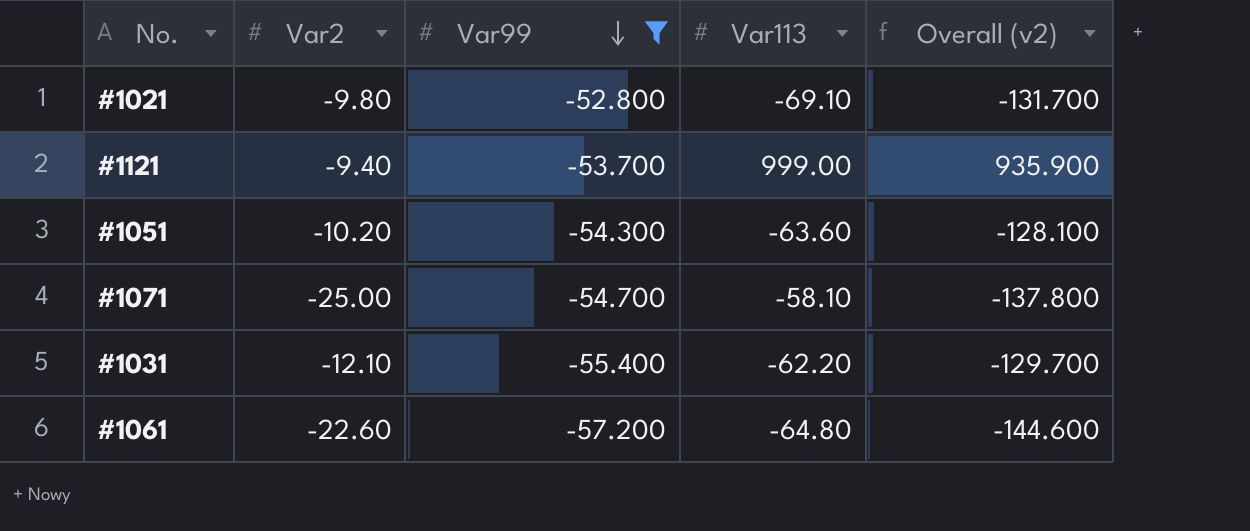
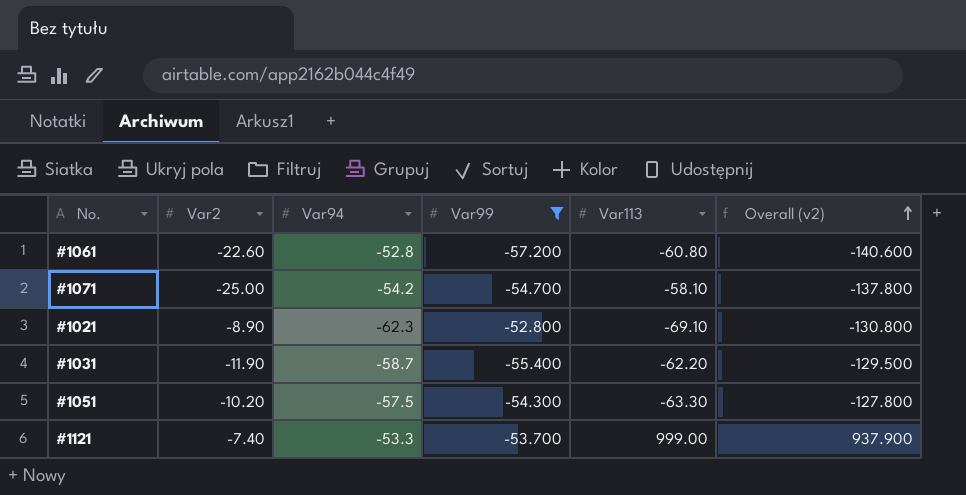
row order: Var99 descending -> Overall (v2) ascending
column Var94 | position: none -> 3
#1061 | Var113: -64.80 -> -60.80
#1061 | Overall (v2): -144.600 -> -140.600
#1021 | Var2: -9.80 -> -8.90
#1021 | Overall (v2): -131.700 -> -130.800
#1031 | Var2: -12.10 -> -11.90
#1031 | Overall (v2): -129.700 -> -129.500
#1051 | Var113: -63.60 -> -63.30
#1051 | Overall (v2): -128.100 -> -127.800
#1121 | Var2: -9.40 -> -7.40
#1121 | Overall (v2): 935.900 -> 937.900

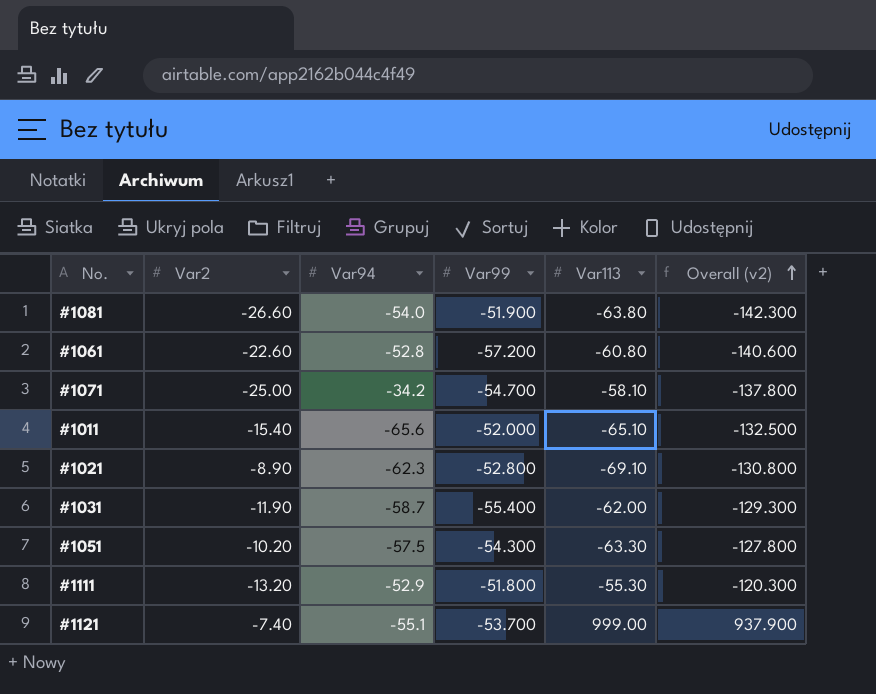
filter: Var99 <= -52.800 -> none
#1071 | Var94: -54.2 -> -34.2
#1031 | Var113: -62.20 -> -62.00
#1031 | Overall (v2): -129.500 -> -129.300
#1121 | Var94: -53.3 -> -55.1

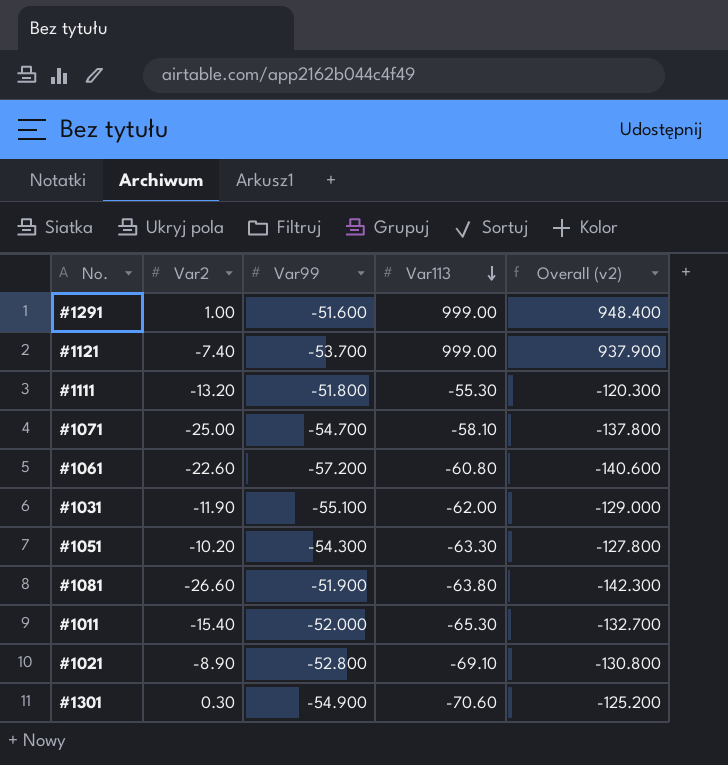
row order: Overall (v2) ascending -> Var113 descending
column Var94 | position: 3 -> none
row #1291: none -> 1.00 | -51.600 | 999.00 | 948.400
#1031 | Var99: -55.400 -> -55.100
#1031 | Overall (v2): -129.300 -> -129.000
#1011 | Var113: -65.10 -> -65.30
#1011 | Overall (v2): -132.500 -> -132.700
row #1301: none -> 0.30 | -54.900 | -70.60 | -125.200

